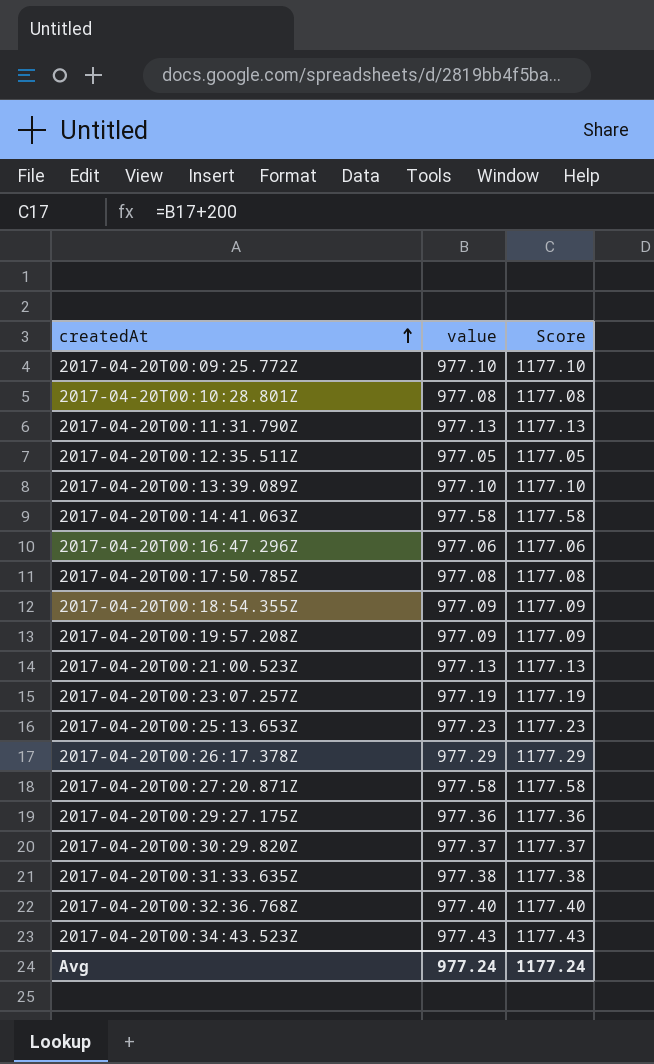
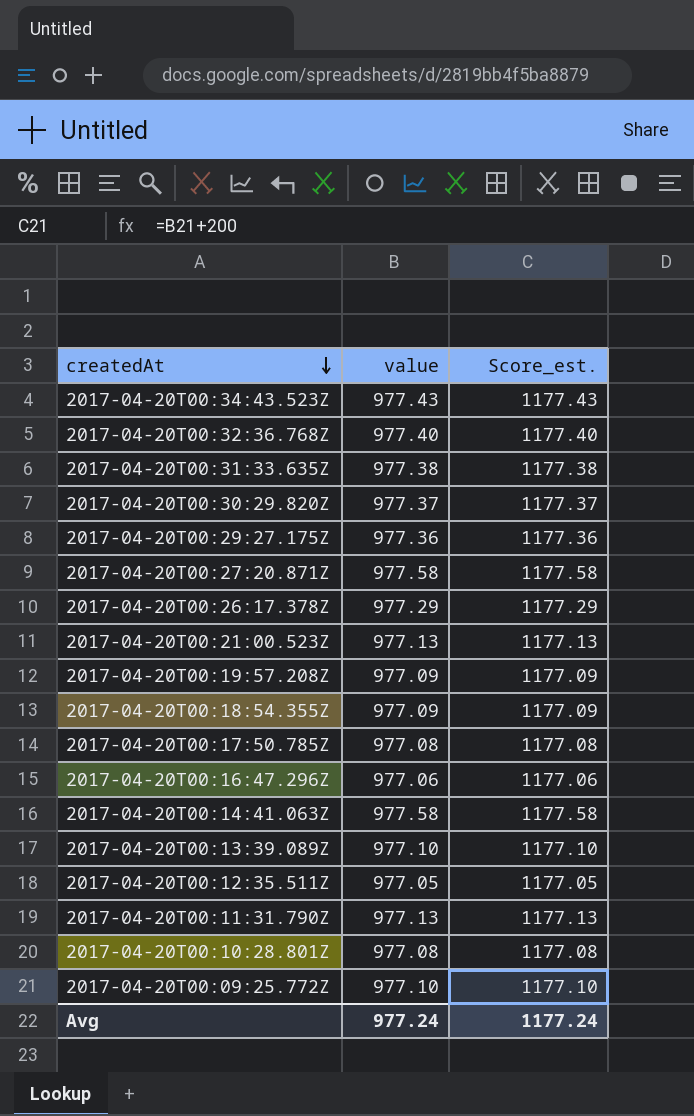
row order: createdAt ascending -> createdAt descending
column name: Score -> Score_est.
row 2017-04-20T00:23:07.257Z: 977.19 | 1177.19 -> none
row 2017-04-20T00:25:13.653Z: 977.23 | 1177.23 -> none

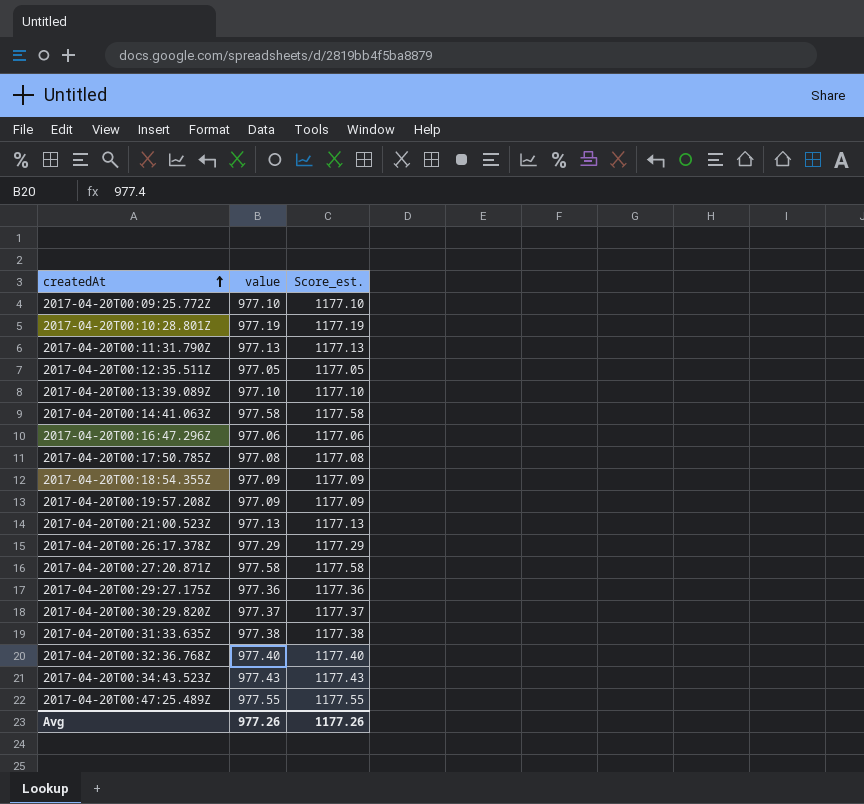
row order: createdAt descending -> createdAt ascending
2017-04-20T00:10:28.801Z | value: 977.08 -> 977.19
2017-04-20T00:10:28.801Z | Score_est.: 1177.08 -> 1177.19
row 2017-04-20T00:47:25.489Z: none -> 977.55 | 1177.55
Avg | value: 977.24 -> 977.26
Avg | Score_est.: 1177.24 -> 1177.26

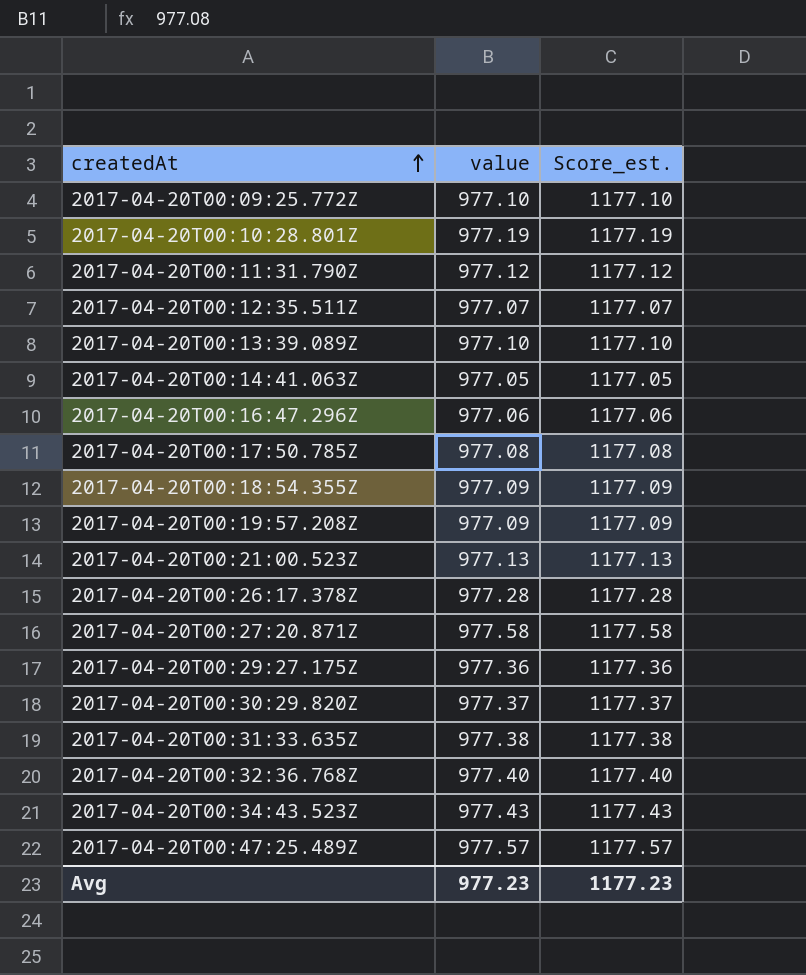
2017-04-20T00:11:31.790Z | value: 977.13 -> 977.12
2017-04-20T00:11:31.790Z | Score_est.: 1177.13 -> 1177.12
2017-04-20T00:12:35.511Z | value: 977.05 -> 977.07
2017-04-20T00:12:35.511Z | Score_est.: 1177.05 -> 1177.07
2017-04-20T00:14:41.063Z | value: 977.58 -> 977.05
2017-04-20T00:14:41.063Z | Score_est.: 1177.58 -> 1177.05
2017-04-20T00:26:17.378Z | value: 977.29 -> 977.28
2017-04-20T00:26:17.378Z | Score_est.: 1177.29 -> 1177.28
2017-04-20T00:47:25.489Z | value: 977.55 -> 977.57
2017-04-20T00:47:25.489Z | Score_est.: 1177.55 -> 1177.57
Avg | value: 977.26 -> 977.23
Avg | Score_est.: 1177.26 -> 1177.23

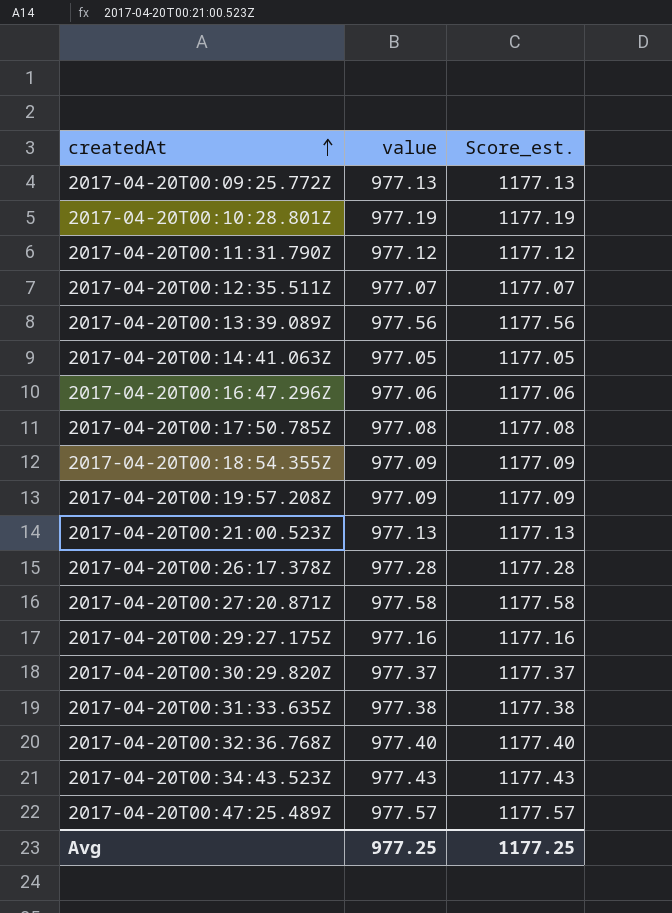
2017-04-20T00:09:25.772Z | value: 977.10 -> 977.13
2017-04-20T00:09:25.772Z | Score_est.: 1177.10 -> 1177.13
2017-04-20T00:13:39.089Z | value: 977.10 -> 977.56
2017-04-20T00:13:39.089Z | Score_est.: 1177.10 -> 1177.56
2017-04-20T00:29:27.175Z | value: 977.36 -> 977.16
2017-04-20T00:29:27.175Z | Score_est.: 1177.36 -> 1177.16
Avg | value: 977.23 -> 977.25
Avg | Score_est.: 1177.23 -> 1177.25

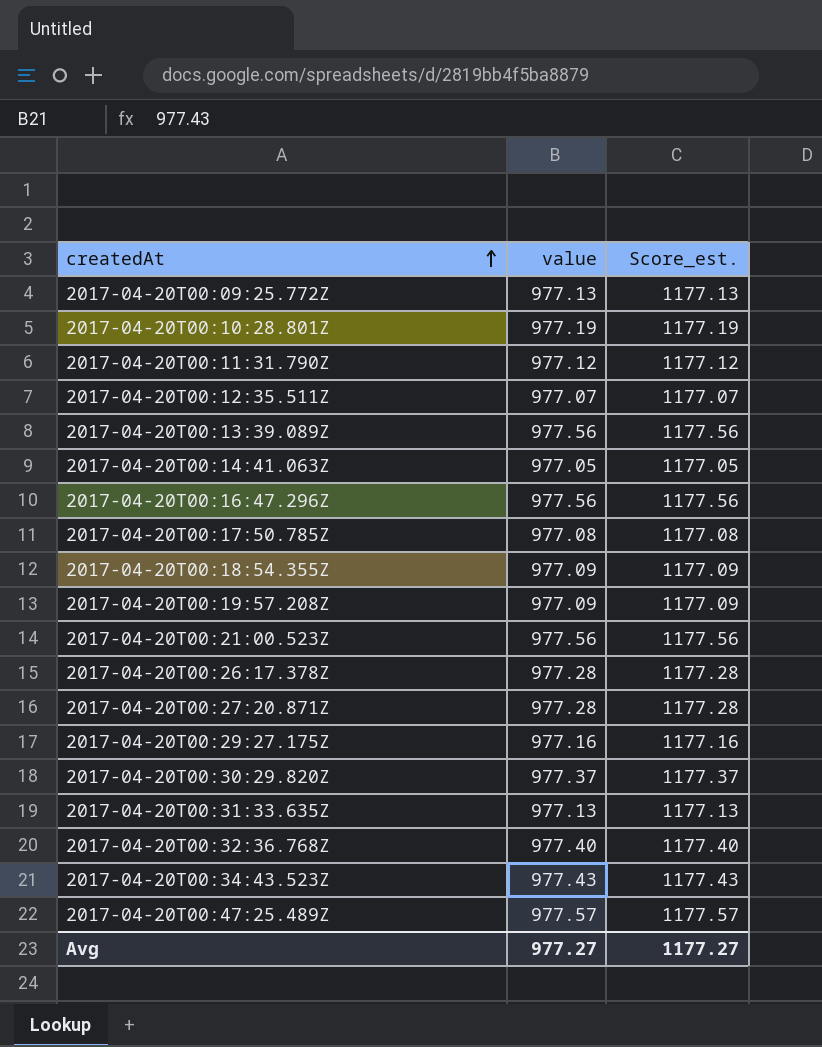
2017-04-20T00:16:47.296Z | value: 977.06 -> 977.56
2017-04-20T00:16:47.296Z | Score_est.: 1177.06 -> 1177.56
2017-04-20T00:21:00.523Z | value: 977.13 -> 977.56
2017-04-20T00:21:00.523Z | Score_est.: 1177.13 -> 1177.56
2017-04-20T00:27:20.871Z | value: 977.58 -> 977.28
2017-04-20T00:27:20.871Z | Score_est.: 1177.58 -> 1177.28
2017-04-20T00:31:33.635Z | value: 977.38 -> 977.13
2017-04-20T00:31:33.635Z | Score_est.: 1177.38 -> 1177.13
Avg | value: 977.25 -> 977.27
Avg | Score_est.: 1177.25 -> 1177.27

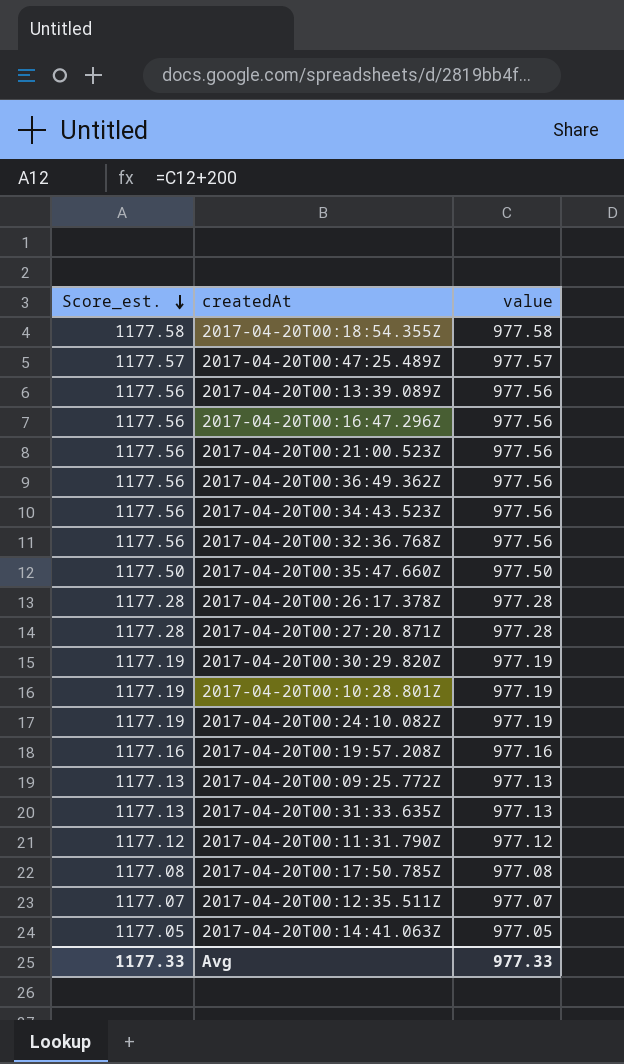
row order: createdAt ascending -> Score_est. descending
column Score_est. | position: 3 -> 1
row 2017-04-20T00:29:27.175Z: 977.16 | 1177.16 -> none
2017-04-20T00:18:54.355Z | Score_est.: 1177.09 -> 1177.58
2017-04-20T00:18:54.355Z | value: 977.09 -> 977.58
row 2017-04-20T00:36:49.362Z: none -> 1177.56 | 977.56
2017-04-20T00:34:43.523Z | Score_est.: 1177.43 -> 1177.56
2017-04-20T00:34:43.523Z | value: 977.43 -> 977.56
2017-04-20T00:32:36.768Z | Score_est.: 1177.40 -> 1177.56
2017-04-20T00:32:36.768Z | value: 977.40 -> 977.56
row 2017-04-20T00:35:47.660Z: none -> 1177.50 | 977.50
2017-04-20T00:30:29.820Z | Score_est.: 1177.37 -> 1177.19
2017-04-20T00:30:29.820Z | value: 977.37 -> 977.19
row 2017-04-20T00:24:10.082Z: none -> 1177.19 | 977.19
2017-04-20T00:19:57.208Z | Score_est.: 1177.09 -> 1177.16
2017-04-20T00:19:57.208Z | value: 977.09 -> 977.16
Avg | Score_est.: 1177.27 -> 1177.33
Avg | value: 977.27 -> 977.33

